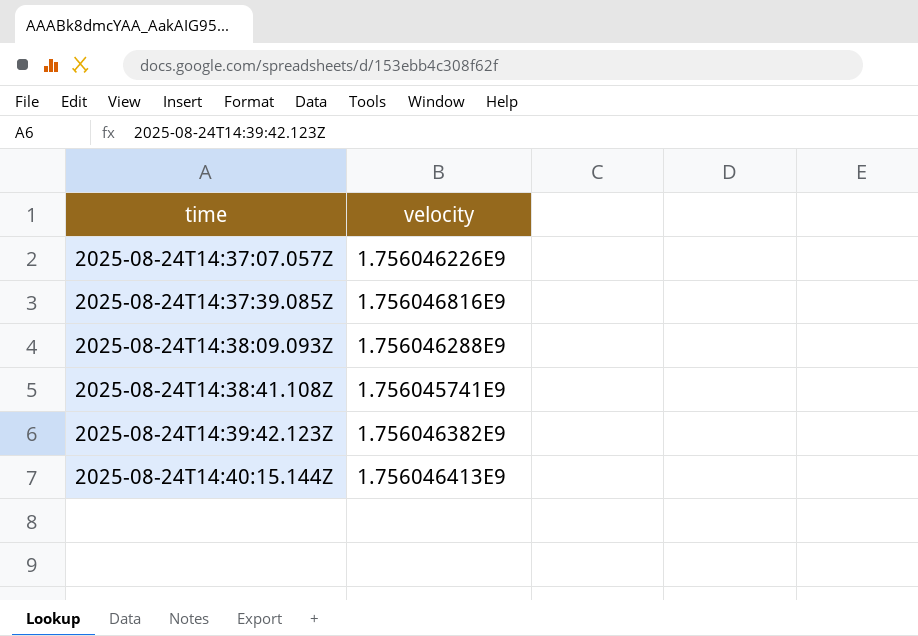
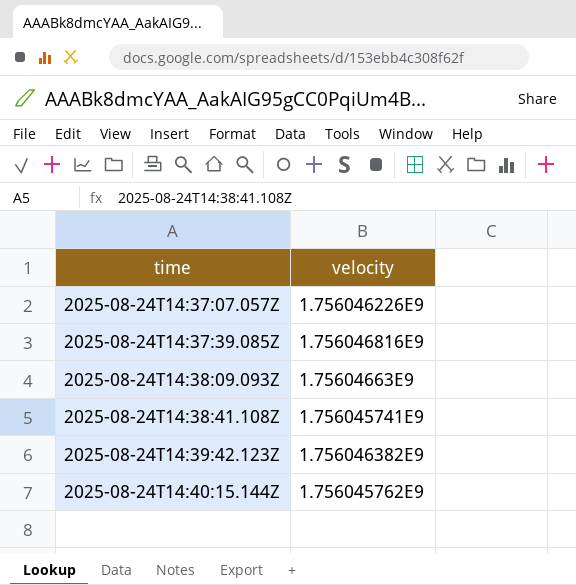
2025-08-24T14:38:09.093Z | velocity: 1.756046288E9 -> 1.75604663E9
2025-08-24T14:40:15.144Z | velocity: 1.756046413E9 -> 1.756045762E9

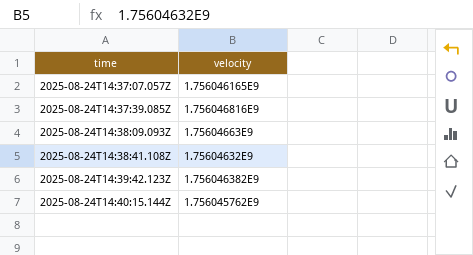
2025-08-24T14:37:07.057Z | velocity: 1.756046226E9 -> 1.756046165E9
2025-08-24T14:38:41.108Z | velocity: 1.756045741E9 -> 1.75604632E9

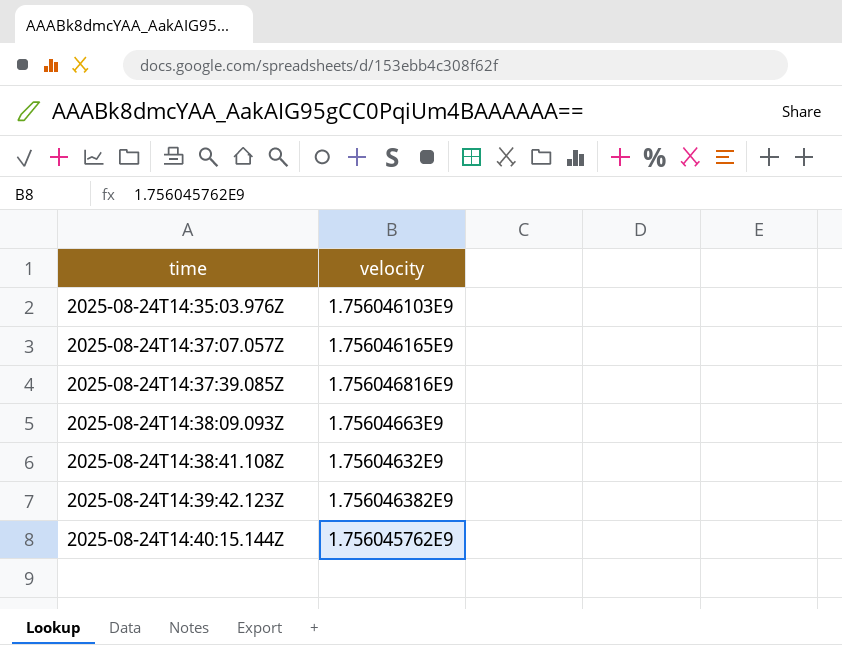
row 2025-08-24T14:35:03.976Z: none -> 1.756046103E9

